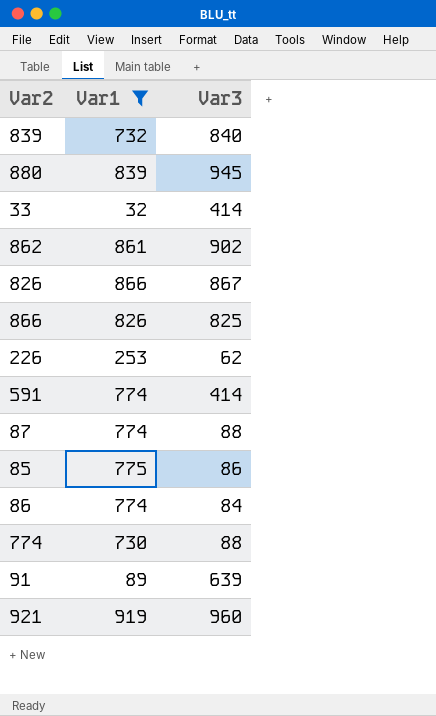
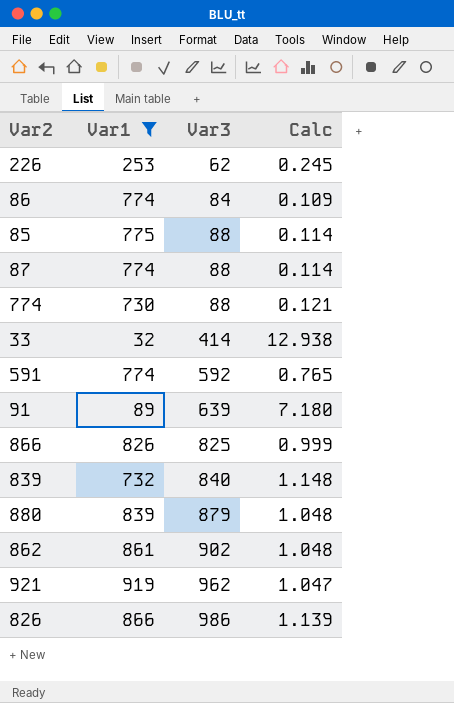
row order: none -> Var3 ascending
column Calc | formula: none -> [Var3] / [Var1]
85 | Var3: 86 -> 88
591 | Var3: 414 -> 592
880 | Var3: 945 -> 879
921 | Var3: 960 -> 962
826 | Var3: 867 -> 986

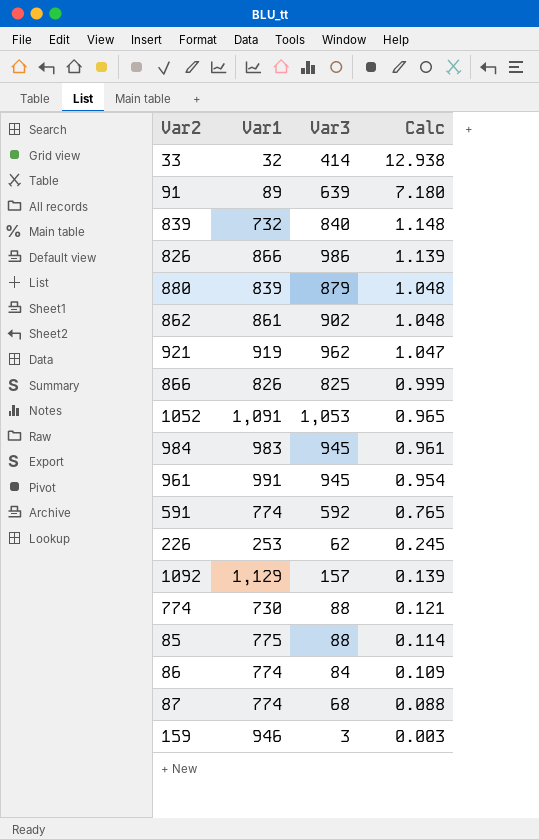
filter: Var1 <= 919 -> none
row order: Var3 ascending -> Calc descending
87 | Var3: 88 -> 68
87 | Calc: 0.114 -> 0.088

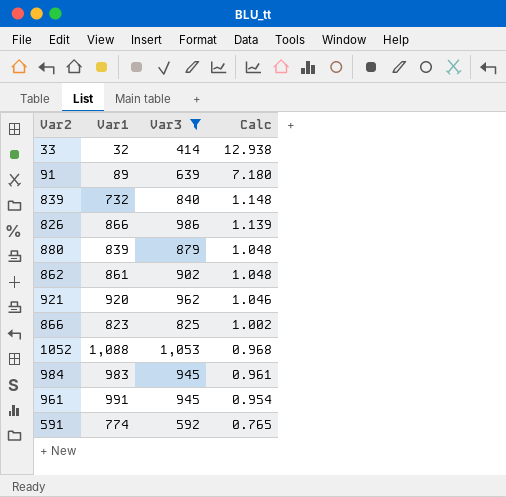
filter: none -> Var3 >= 414
921 | Var1: 919 -> 920
921 | Calc: 1.047 -> 1.046
866 | Var1: 826 -> 823
866 | Calc: 0.999 -> 1.002
1052 | Var1: 1,091 -> 1,088
1052 | Calc: 0.965 -> 0.968

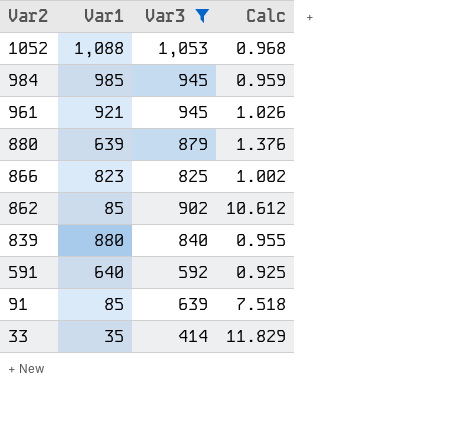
row order: Calc descending -> Var2 descending
row 826: 866 | 986 | 1.139 -> none
row 921: 920 | 962 | 1.046 -> none
984 | Var1: 983 -> 985
984 | Calc: 0.961 -> 0.959
961 | Var1: 991 -> 921
961 | Calc: 0.954 -> 1.026
880 | Var1: 839 -> 639
880 | Calc: 1.048 -> 1.376
862 | Var1: 861 -> 85
862 | Calc: 1.048 -> 10.612
839 | Var1: 732 -> 880
839 | Calc: 1.148 -> 0.955
591 | Var1: 774 -> 640
591 | Calc: 0.765 -> 0.925
91 | Var1: 89 -> 85
91 | Calc: 7.180 -> 7.518
33 | Var1: 32 -> 35
33 | Calc: 12.938 -> 11.829

